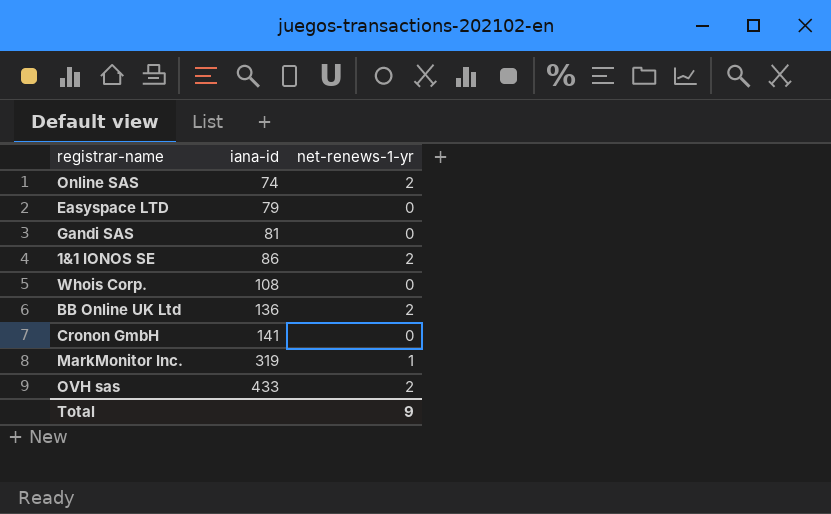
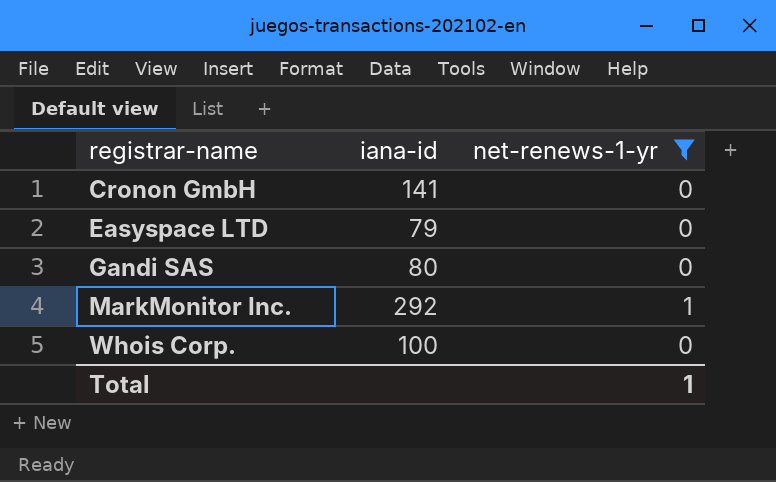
filter: none -> net-renews-1-yr != 2
row order: iana-id ascending -> registrar-name ascending
Gandi SAS | iana-id: 81 -> 80
MarkMonitor Inc. | iana-id: 319 -> 292
Whois Corp. | iana-id: 108 -> 100
Total | net-renews-1-yr: 9 -> 1

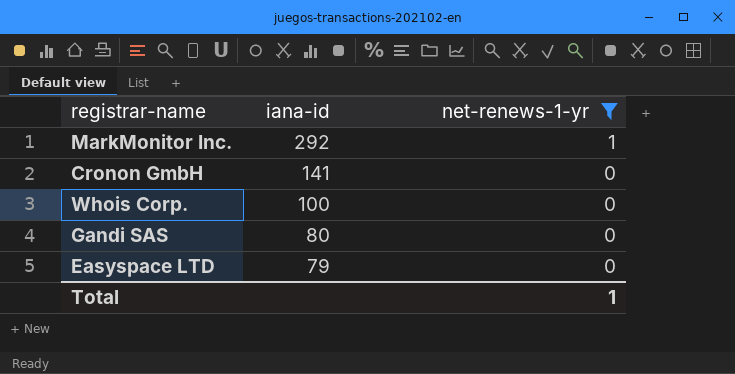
row order: registrar-name ascending -> iana-id descending

